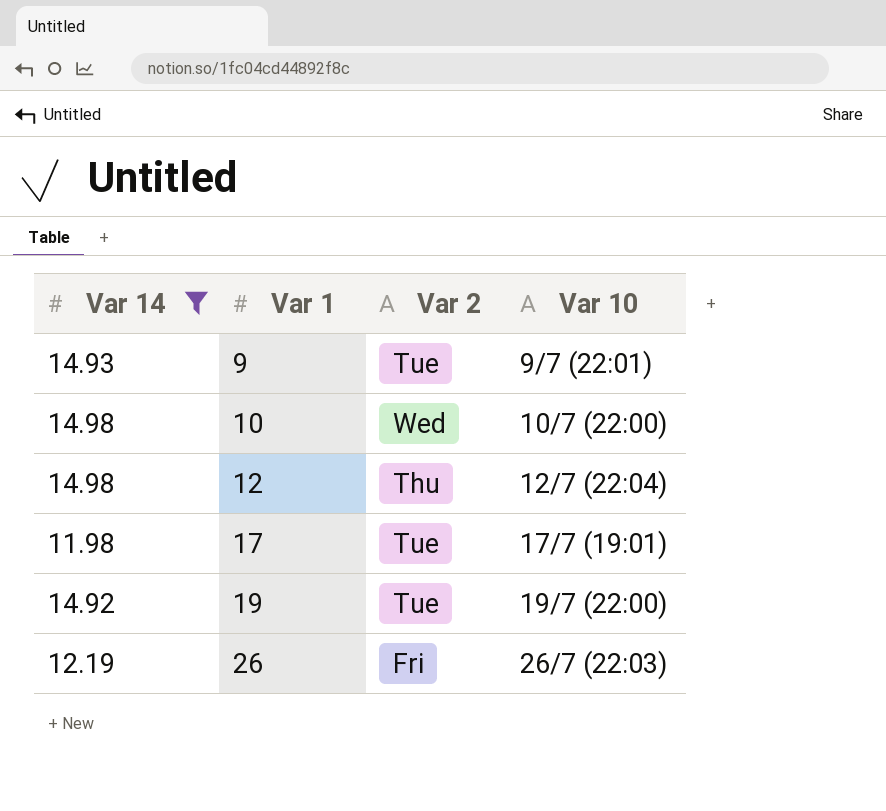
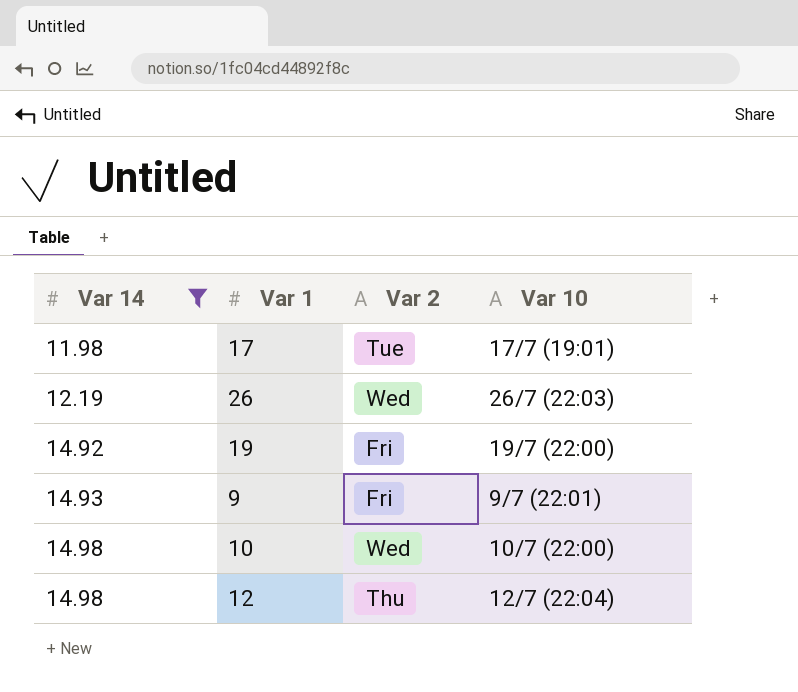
row order: Var 1 ascending -> Var 14 ascending
26 | Var 2: Fri -> Wed
19 | Var 2: Tue -> Fri
9 | Var 2: Tue -> Fri

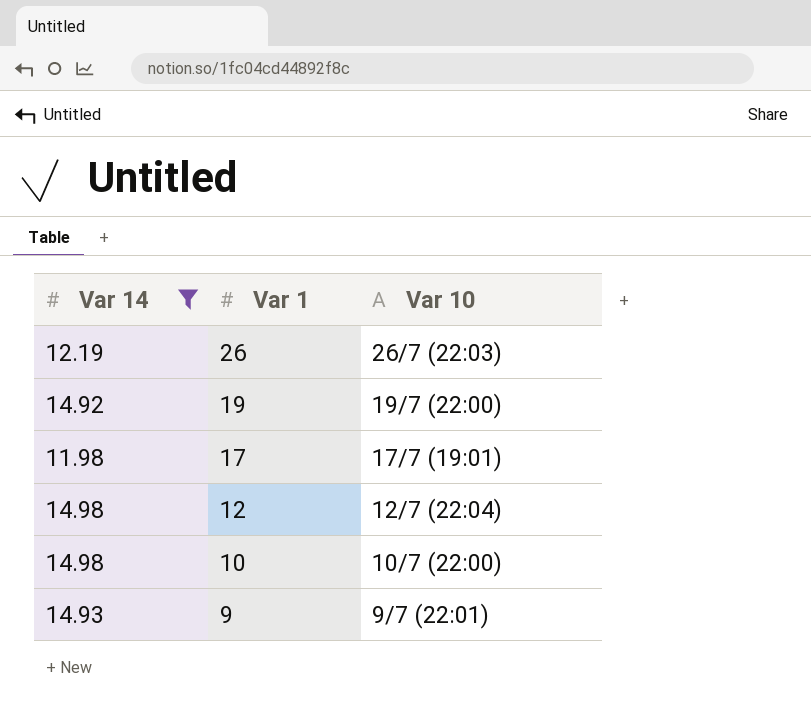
row order: Var 14 ascending -> Var 1 descending
column Var 2 | position: 3 -> none

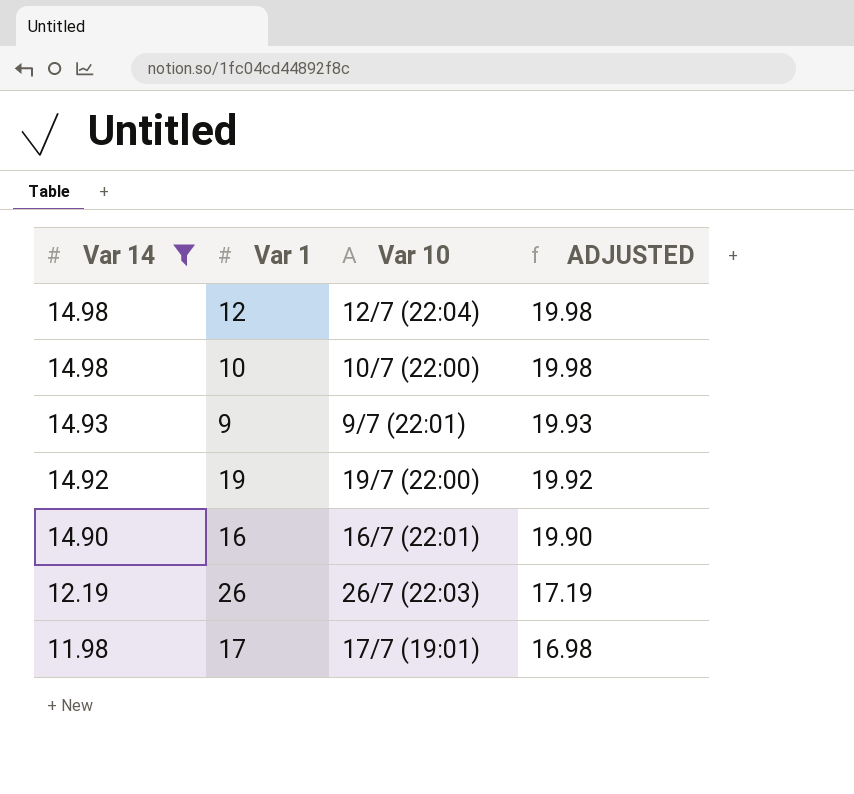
row order: Var 1 descending -> Var 14 descending
column ADJUSTED | formula: none -> [Var 14] + 5
row 16: none -> 14.90 | 16/7 (22:01) | 19.90

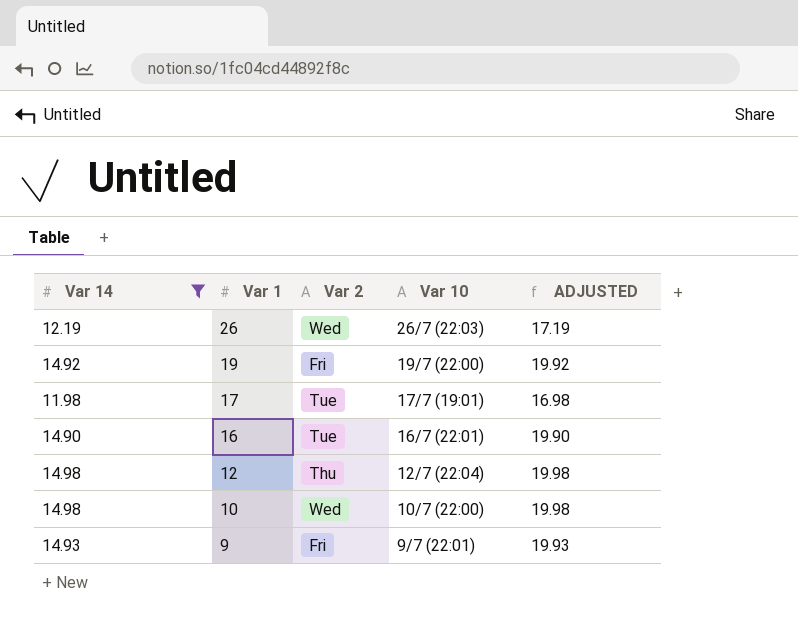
row order: Var 14 descending -> Var 1 descending
column Var 2 | position: none -> 3

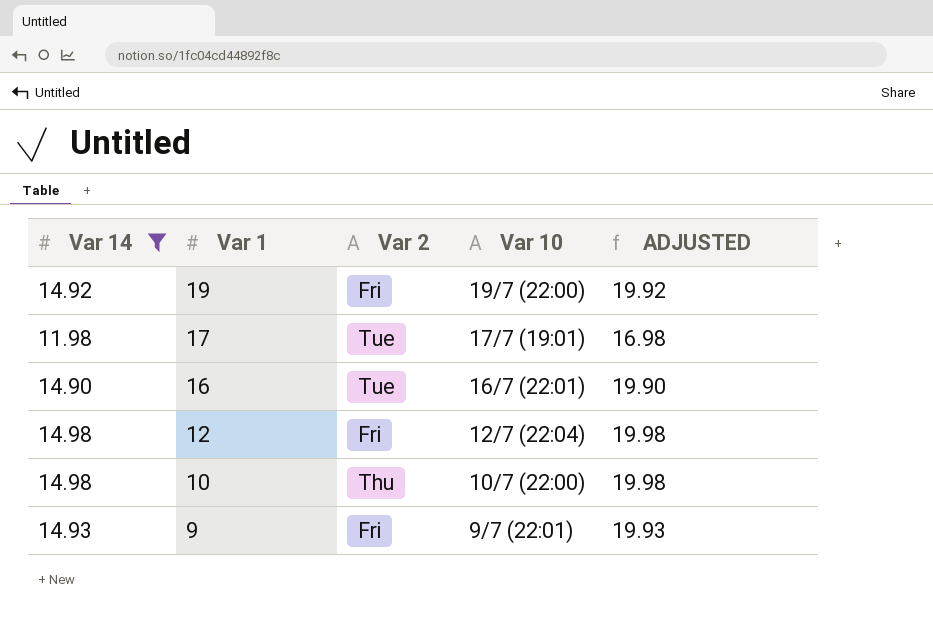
row 26: 12.19 | Wed | 26/7 (22:03) | 17.19 -> none
12 | Var 2: Thu -> Fri
10 | Var 2: Wed -> Thu

